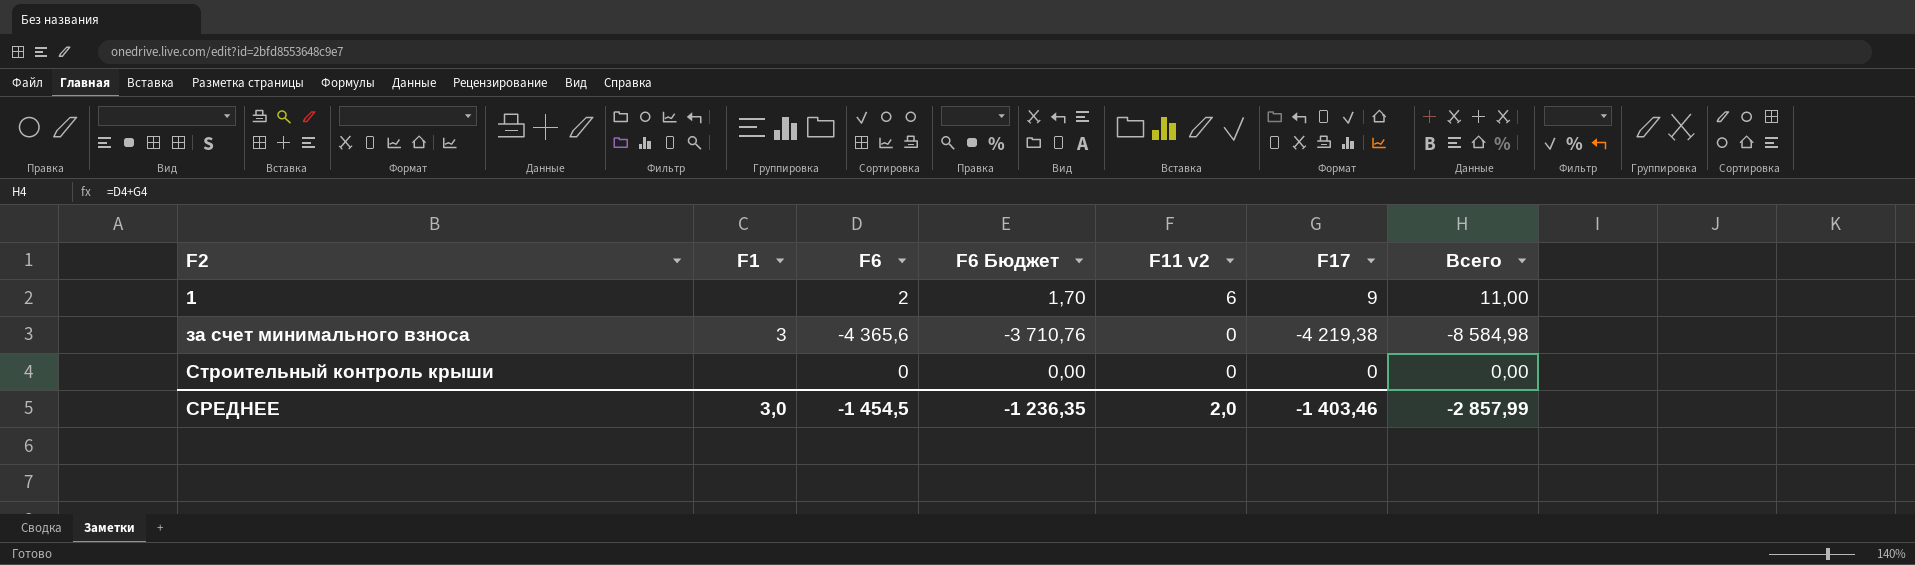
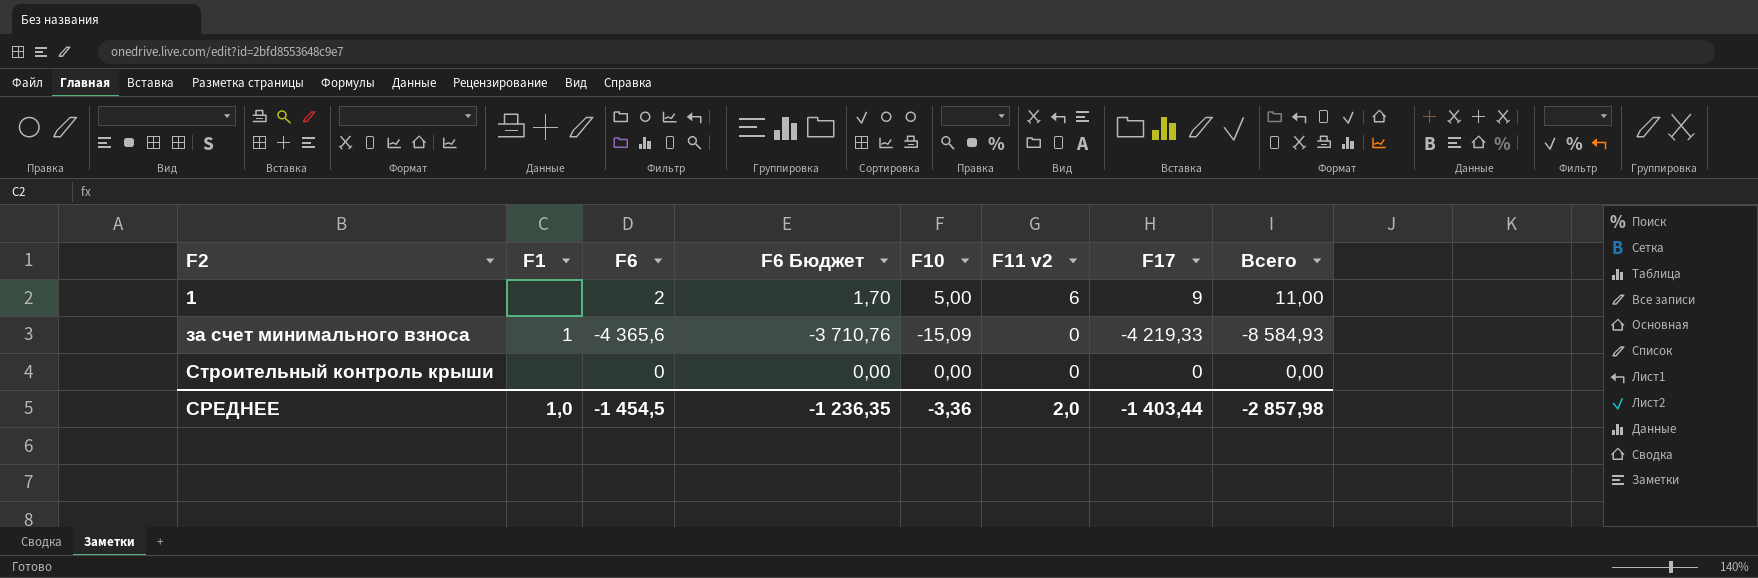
column F10 | position: none -> 5
за счет минимального взноса | F1: 3 -> 1
за счет минимального взноса | F17: -4 219,38 -> -4 219,33
за счет минимального взноса | Всего: -8 584,98 -> -8 584,93
СРЕДНЕЕ | F1: 3,0 -> 1,0
СРЕДНЕЕ | F17: -1 403,46 -> -1 403,44
СРЕДНЕЕ | Всего: -2 857,99 -> -2 857,98

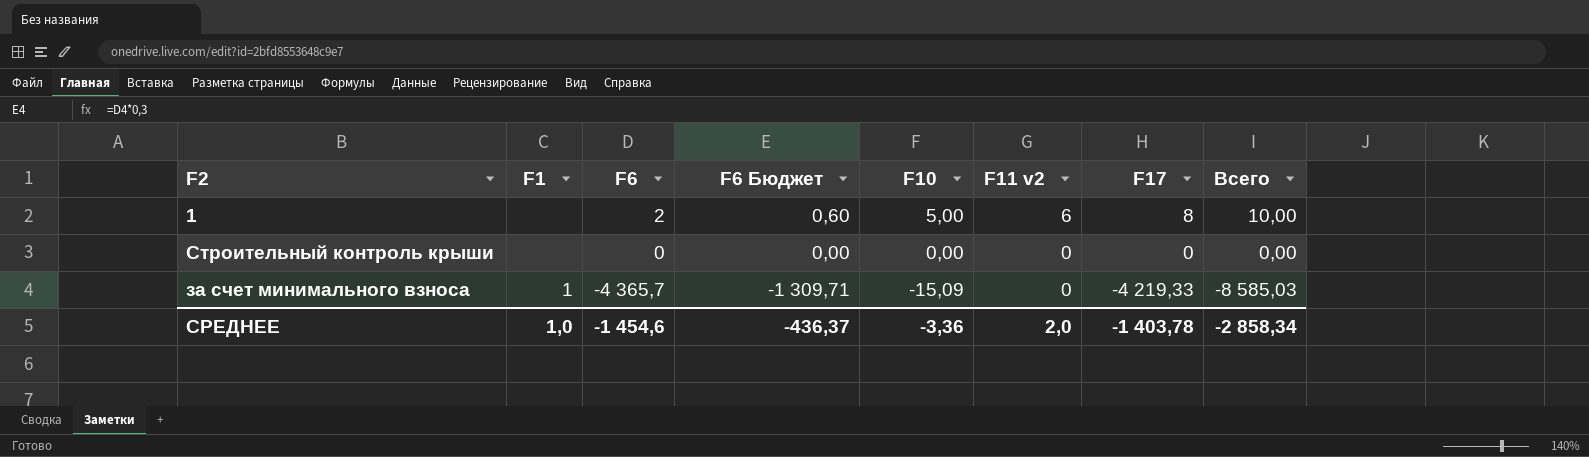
row order: F2 ascending -> F6 descending
column F6 Бюджет | formula: [F6] * 0,85 -> [F6] * 0,3
1 | F17: 9 -> 8
1 | Всего: 11,00 -> 10,00
за счет минимального взноса | F6: -4 365,6 -> -4 365,7
за счет минимального взноса | Всего: -8 584,93 -> -8 585,03
СРЕДНЕЕ | F6: -1 454,5 -> -1 454,6
СРЕДНЕЕ | F6 Бюджет: -1 236,35 -> -436,37
СРЕДНЕЕ | F17: -1 403,44 -> -1 403,78
СРЕДНЕЕ | Всего: -2 857,98 -> -2 858,34

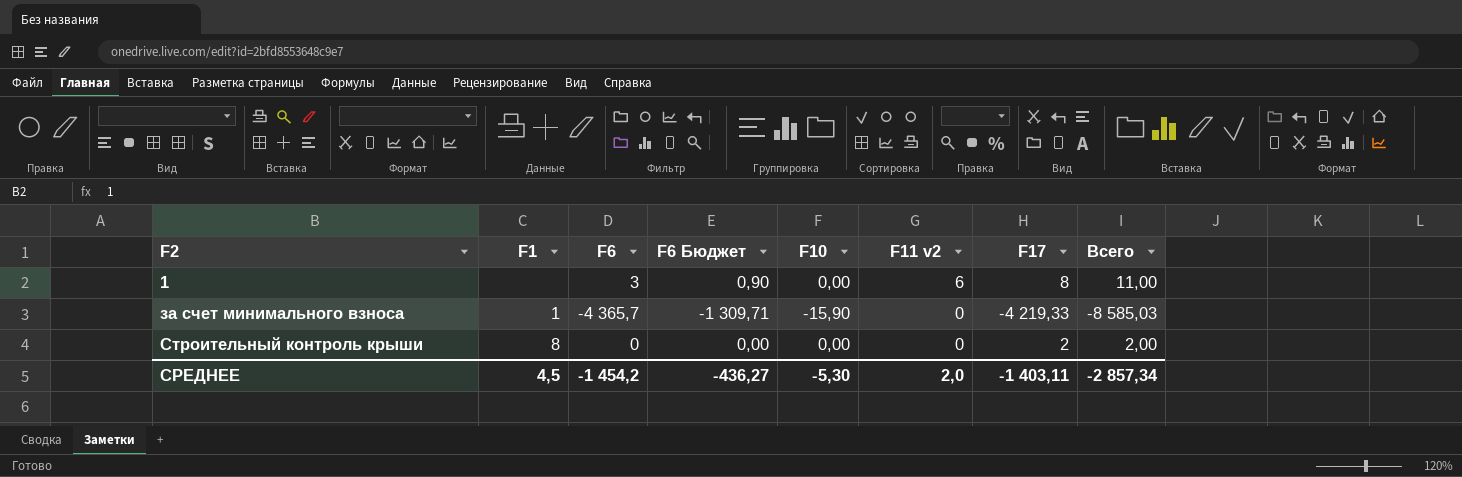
row order: F6 descending -> F2 ascending
1 | F6: 2 -> 3
1 | F6 Бюджет: 0,60 -> 0,90
1 | F10: 5,00 -> 0,00
1 | Всего: 10,00 -> 11,00
за счет минимального взноса | F10: -15,09 -> -15,90
Строительный контроль крыши | F1: none -> 8
Строительный контроль крыши | F17: 0 -> 2
Строительный контроль крыши | Всего: 0,00 -> 2,00
СРЕДНЕЕ | F1: 1,0 -> 4,5
СРЕДНЕЕ | F6: -1 454,6 -> -1 454,2
СРЕДНЕЕ | F6 Бюджет: -436,37 -> -436,27
СРЕДНЕЕ | F10: -3,36 -> -5,30
СРЕДНЕЕ | F17: -1 403,78 -> -1 403,11
СРЕДНЕЕ | Всего: -2 858,34 -> -2 857,34

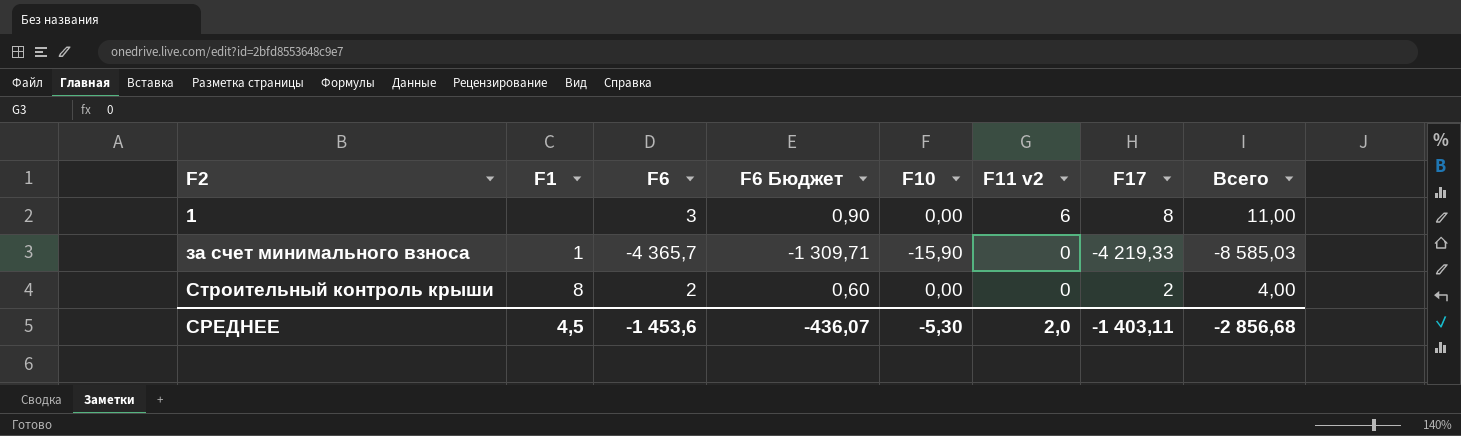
Строительный контроль крыши | F6: 0 -> 2
Строительный контроль крыши | F6 Бюджет: 0,00 -> 0,60
Строительный контроль крыши | Всего: 2,00 -> 4,00
СРЕДНЕЕ | F6: -1 454,2 -> -1 453,6
СРЕДНЕЕ | F6 Бюджет: -436,27 -> -436,07
СРЕДНЕЕ | Всего: -2 857,34 -> -2 856,68

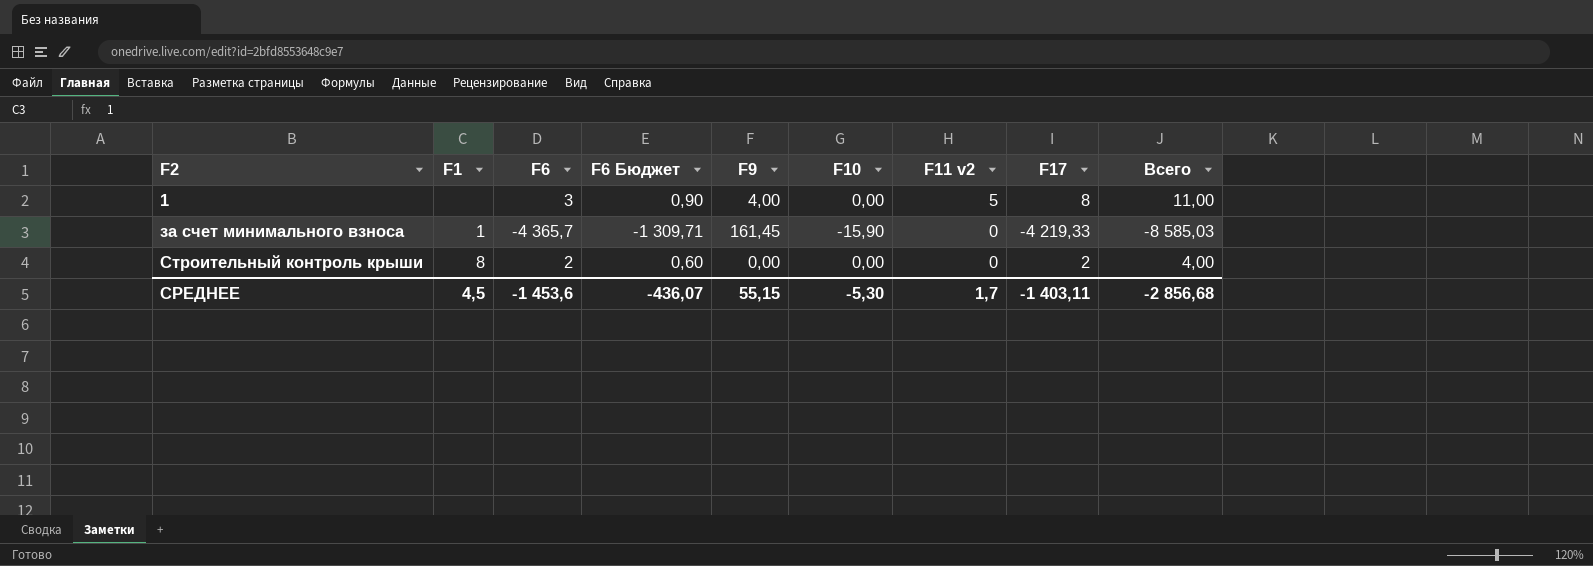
column F9 | position: none -> 5
1 | F11 v2: 6 -> 5
СРЕДНЕЕ | F11 v2: 2,0 -> 1,7

